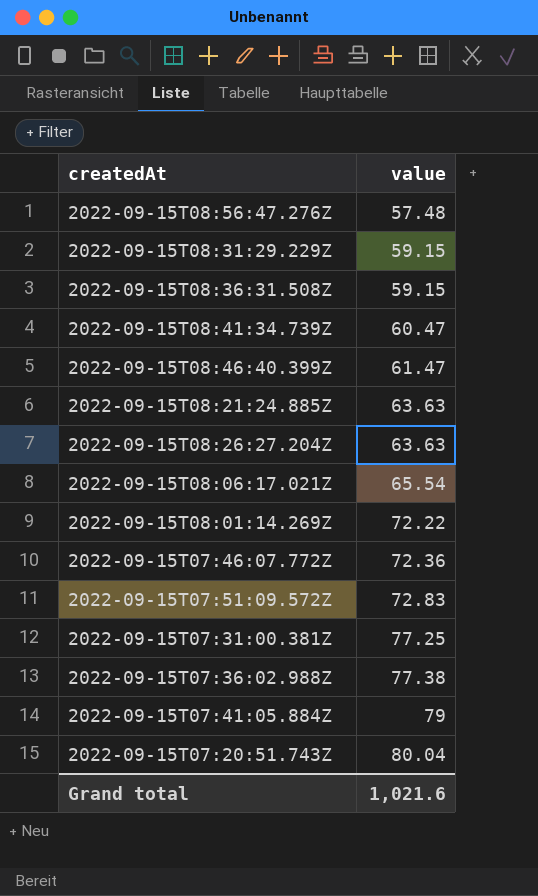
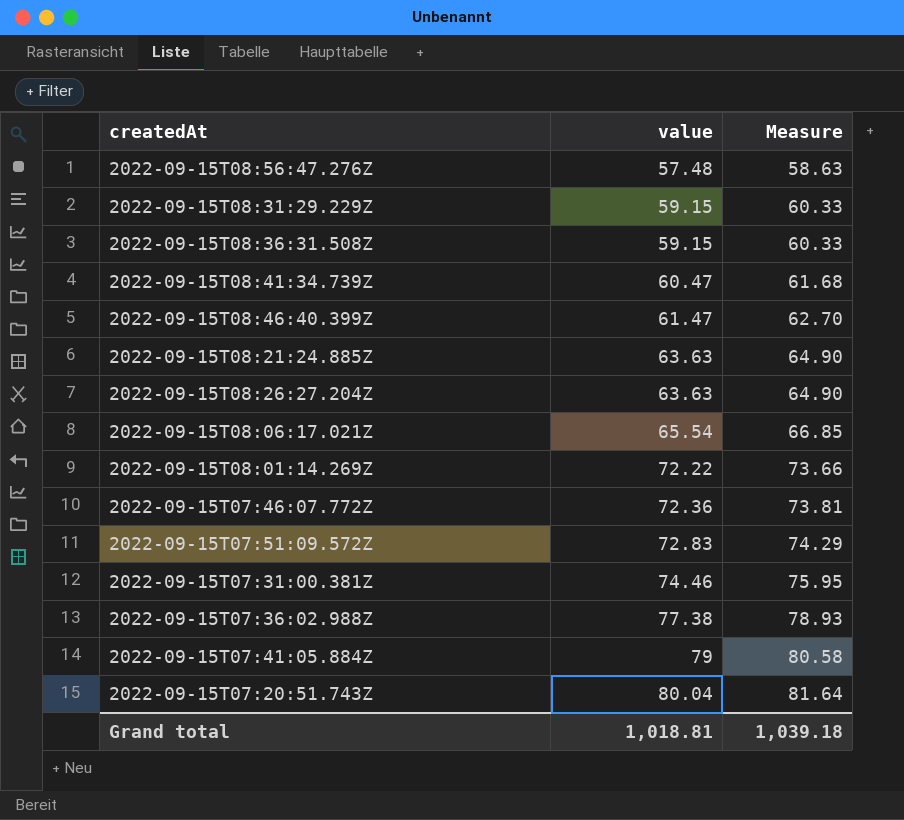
column Measure | formula: none -> [value] * 1.02
2022-09-15T07:31:00.381Z | value: 77.25 -> 74.46
Grand total | value: 1,021.6 -> 1,018.81

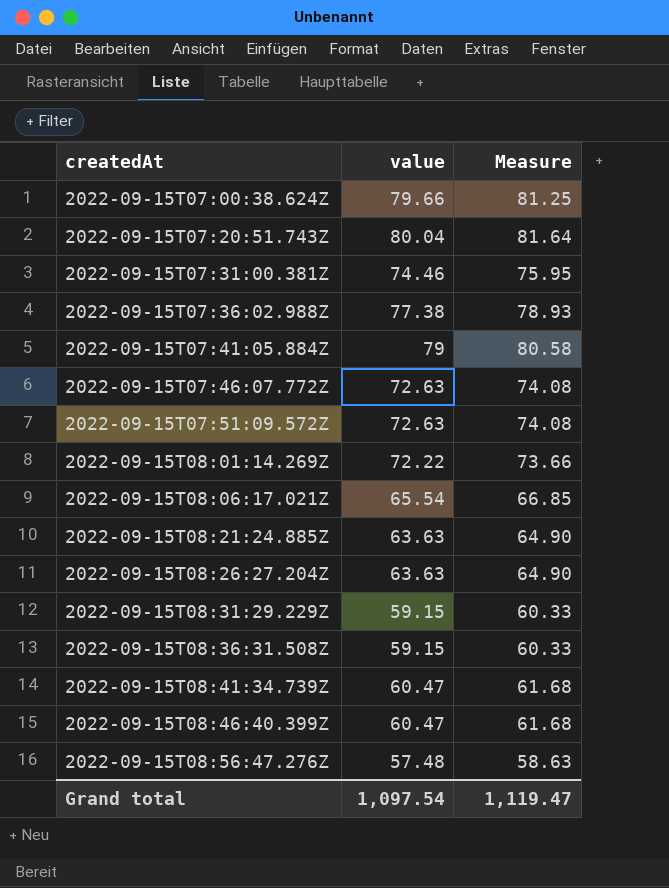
row order: value ascending -> createdAt ascending
row 2022-09-15T07:00:38.624Z: none -> 79.66 | 81.25
2022-09-15T07:46:07.772Z | value: 72.36 -> 72.63
2022-09-15T07:46:07.772Z | Measure: 73.81 -> 74.08
2022-09-15T07:51:09.572Z | value: 72.83 -> 72.63
2022-09-15T07:51:09.572Z | Measure: 74.29 -> 74.08
2022-09-15T08:46:40.399Z | value: 61.47 -> 60.47
2022-09-15T08:46:40.399Z | Measure: 62.70 -> 61.68
Grand total | value: 1,018.81 -> 1,097.54
Grand total | Measure: 1,039.18 -> 1,119.47

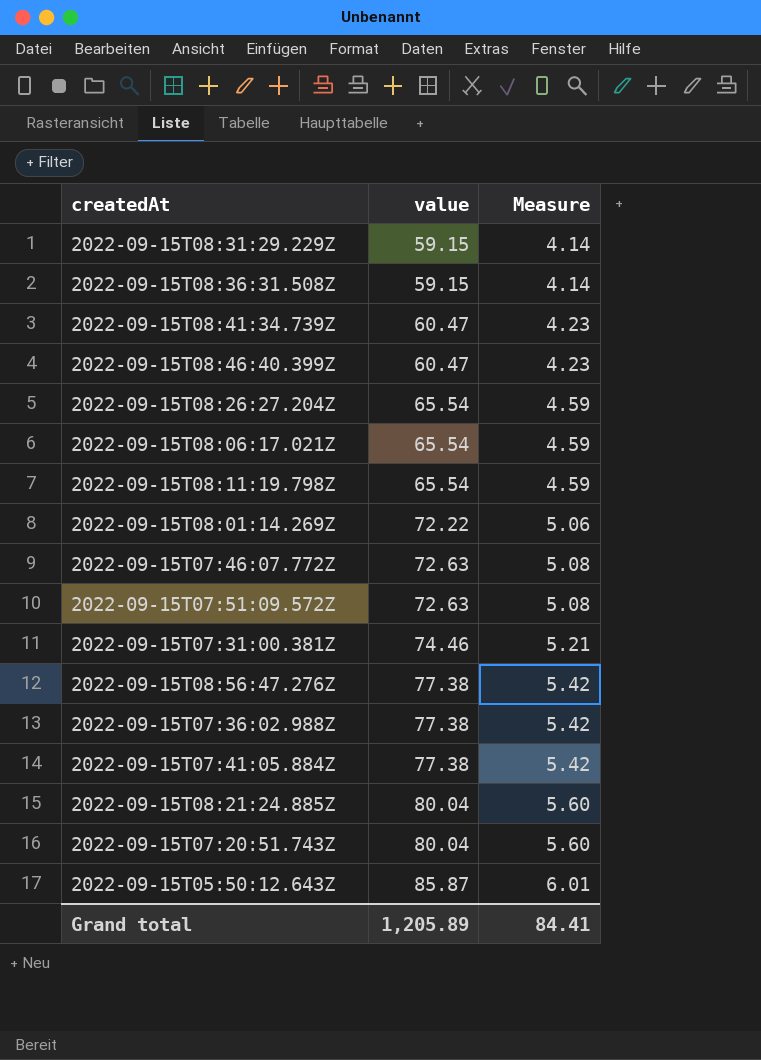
row order: createdAt ascending -> value ascending
column Measure | formula: [value] * 1.02 -> [value] * 0.07
row 2022-09-15T07:00:38.624Z: 79.66 | 81.25 -> none
2022-09-15T08:26:27.204Z | value: 63.63 -> 65.54
row 2022-09-15T08:11:19.798Z: none -> 65.54 | 4.59
2022-09-15T08:56:47.276Z | value: 57.48 -> 77.38
2022-09-15T07:41:05.884Z | value: 79 -> 77.38
2022-09-15T08:21:24.885Z | value: 63.63 -> 80.04
row 2022-09-15T05:50:12.643Z: none -> 85.87 | 6.01
Grand total | value: 1,097.54 -> 1,205.89
Grand total | Measure: 1,119.47 -> 84.41

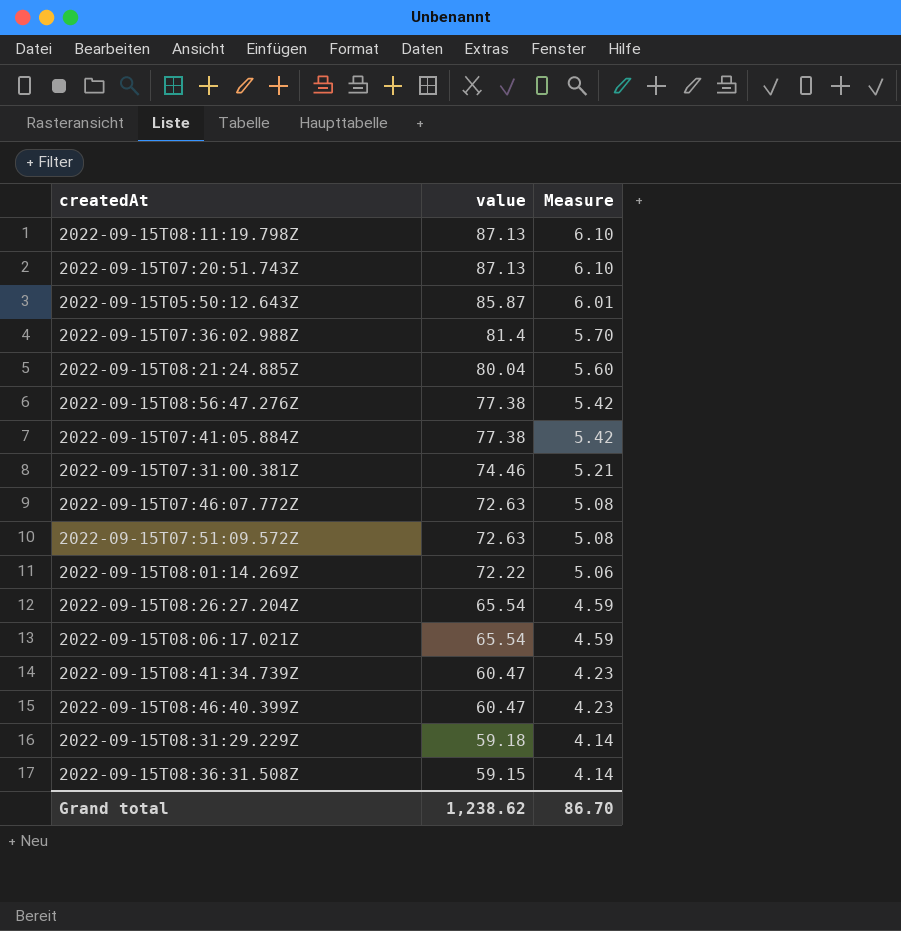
row order: value ascending -> value descending
2022-09-15T08:11:19.798Z | value: 65.54 -> 87.13
2022-09-15T08:11:19.798Z | Measure: 4.59 -> 6.10
2022-09-15T07:20:51.743Z | value: 80.04 -> 87.13
2022-09-15T07:20:51.743Z | Measure: 5.60 -> 6.10
2022-09-15T07:36:02.988Z | value: 77.38 -> 81.4
2022-09-15T07:36:02.988Z | Measure: 5.42 -> 5.70
2022-09-15T08:31:29.229Z | value: 59.15 -> 59.18
Grand total | value: 1,205.89 -> 1,238.62
Grand total | Measure: 84.41 -> 86.70

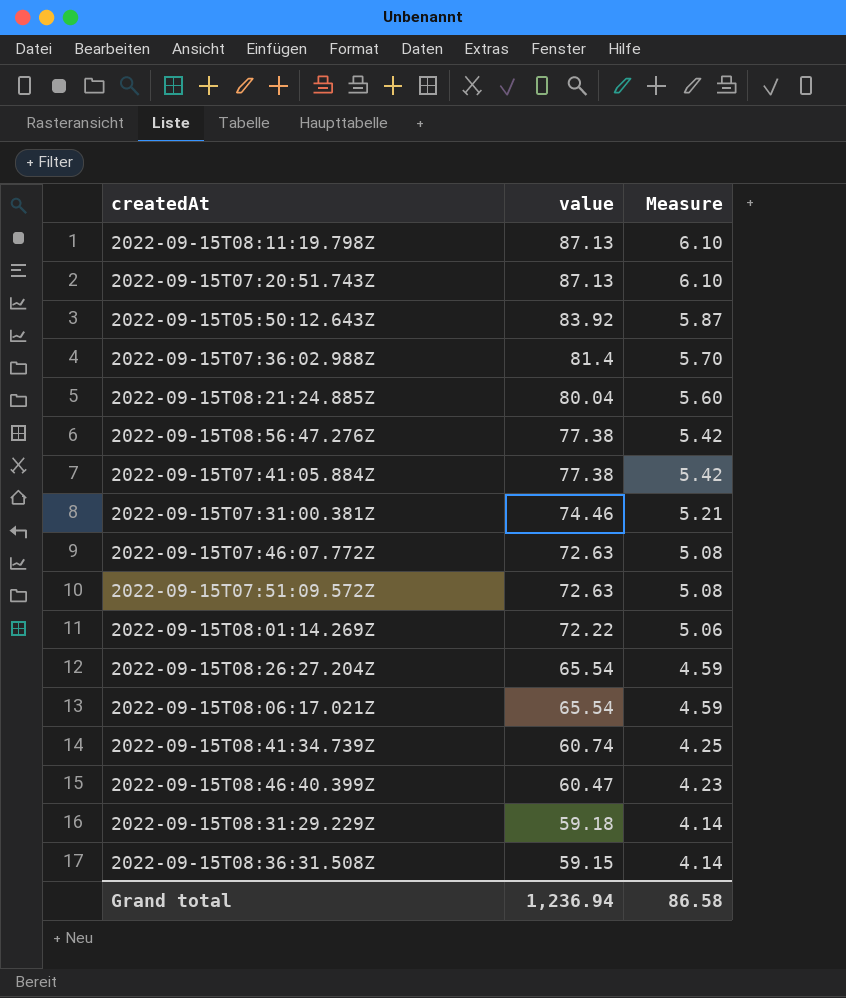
2022-09-15T05:50:12.643Z | value: 85.87 -> 83.92
2022-09-15T05:50:12.643Z | Measure: 6.01 -> 5.87
2022-09-15T08:41:34.739Z | value: 60.47 -> 60.74
2022-09-15T08:41:34.739Z | Measure: 4.23 -> 4.25
Grand total | value: 1,238.62 -> 1,236.94
Grand total | Measure: 86.70 -> 86.58

